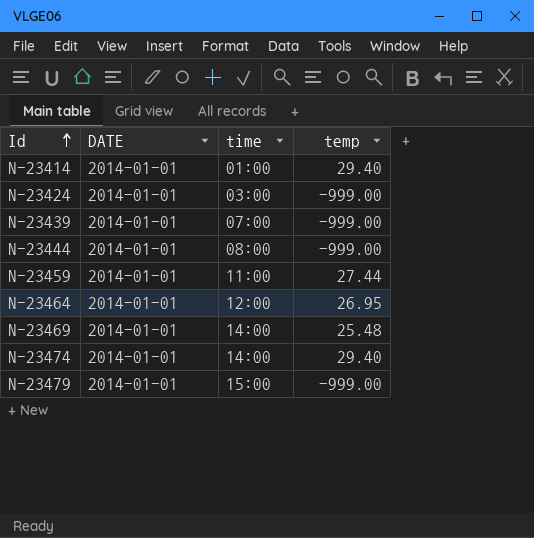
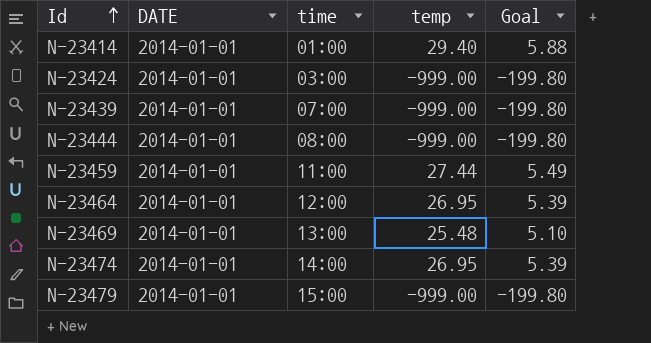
column Goal | formula: none -> [temp] * 0.2
N-23469 | time: 14:00 -> 13:00
N-23474 | temp: 29.40 -> 26.95

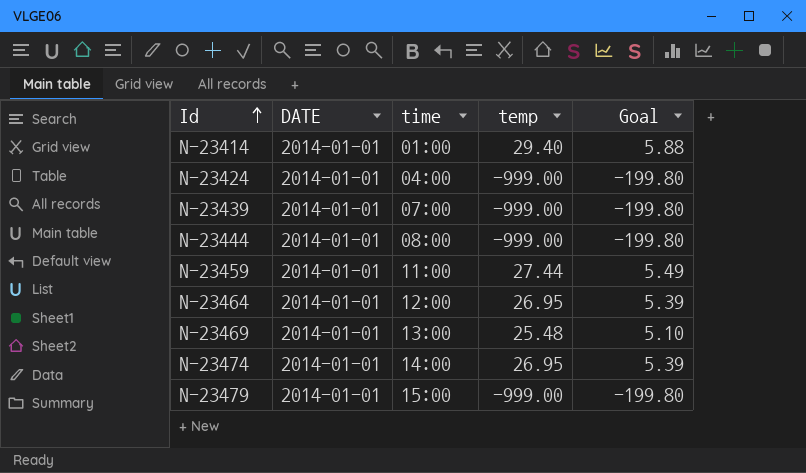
N-23424 | time: 03:00 -> 04:00

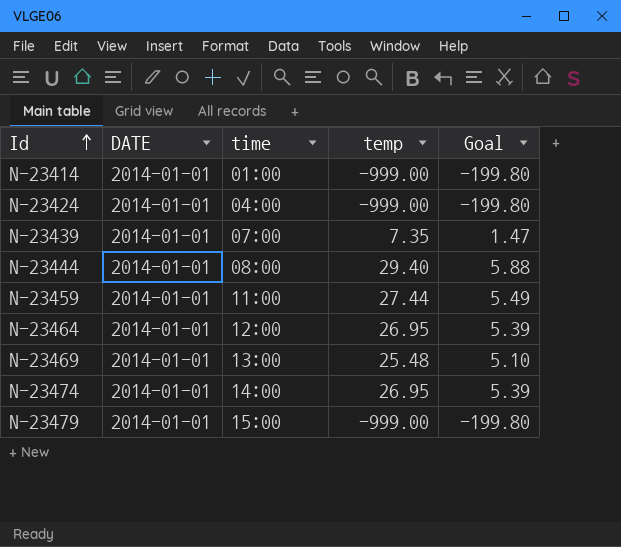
N-23414 | temp: 29.40 -> -999.00
N-23414 | Goal: 5.88 -> -199.80
N-23439 | temp: -999.00 -> 7.35
N-23439 | Goal: -199.80 -> 1.47
N-23444 | temp: -999.00 -> 29.40
N-23444 | Goal: -199.80 -> 5.88

